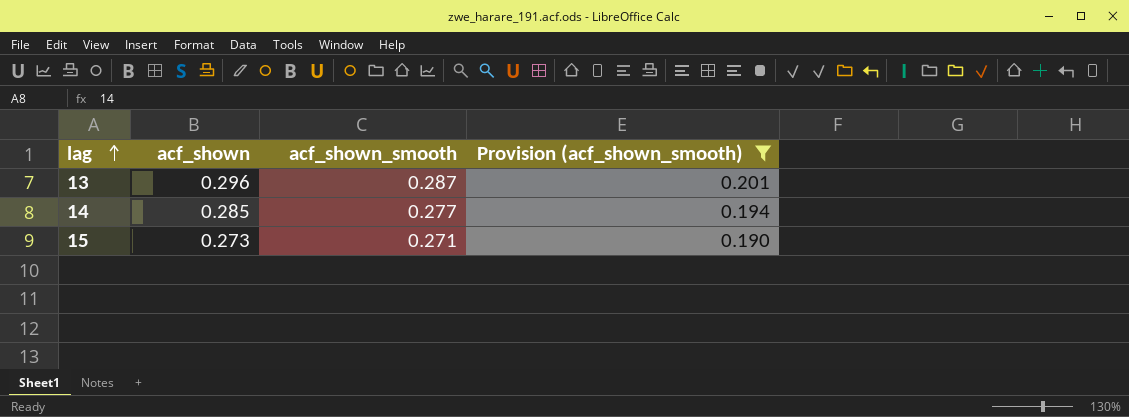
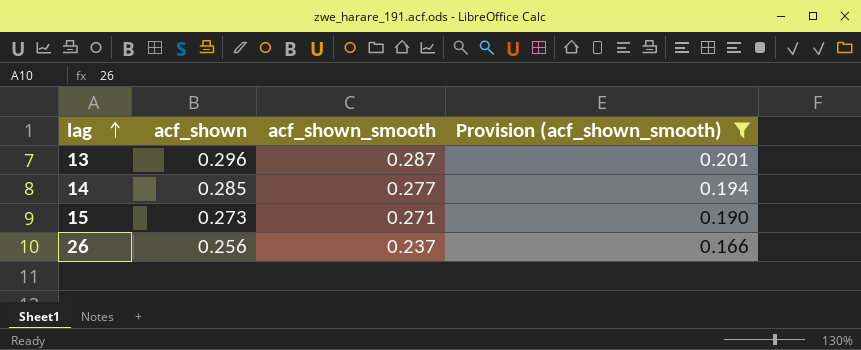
row 26: none -> 0.256 | 0.237 | 0.166

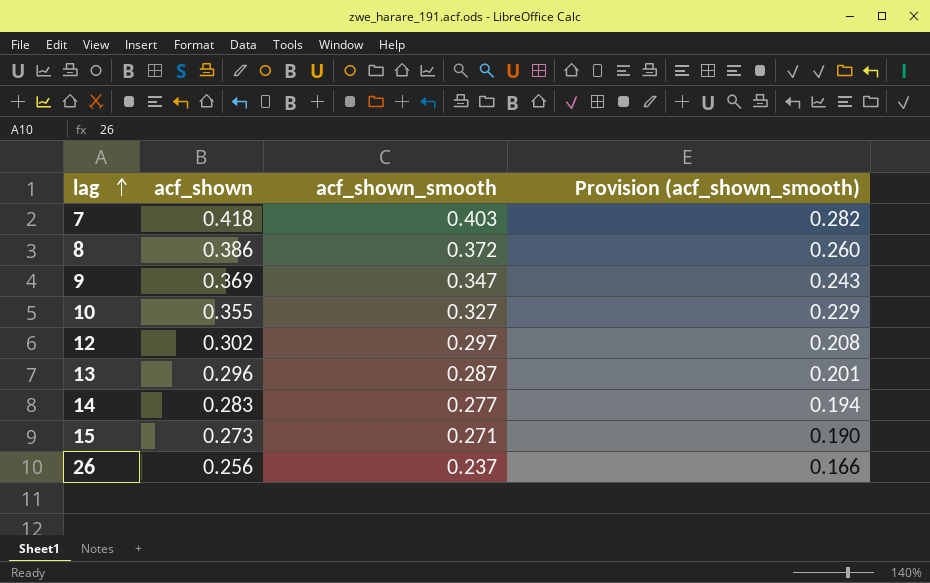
filter: Provision (acf_shown_smooth) <= 0.201 -> none
14 | acf_shown: 0.285 -> 0.283

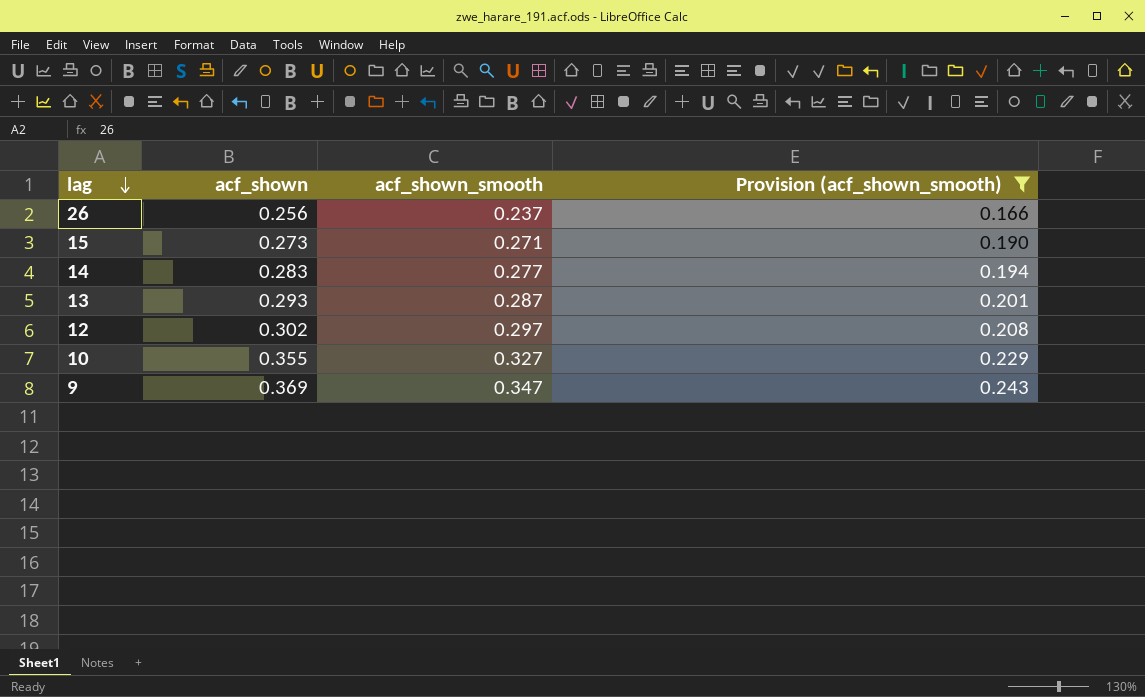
filter: none -> Provision (acf_shown_smooth) <= 0.243
row order: lag ascending -> lag descending
13 | acf_shown: 0.296 -> 0.293

